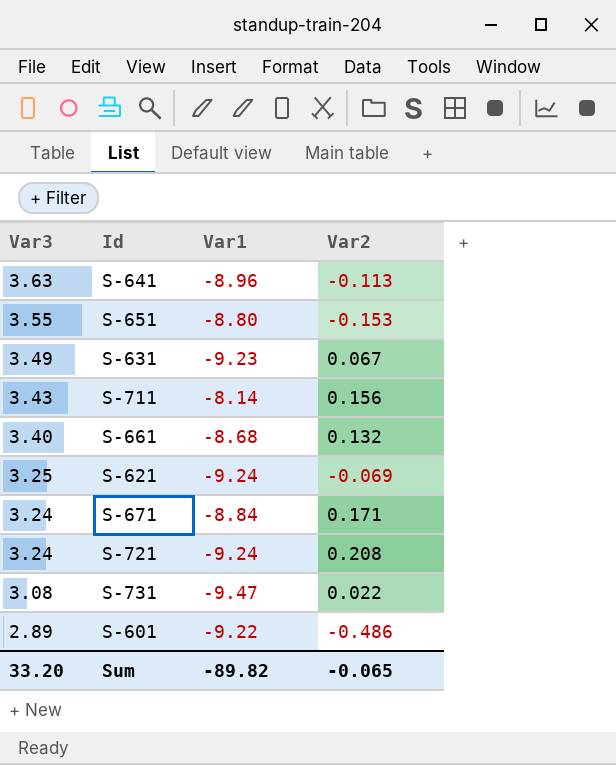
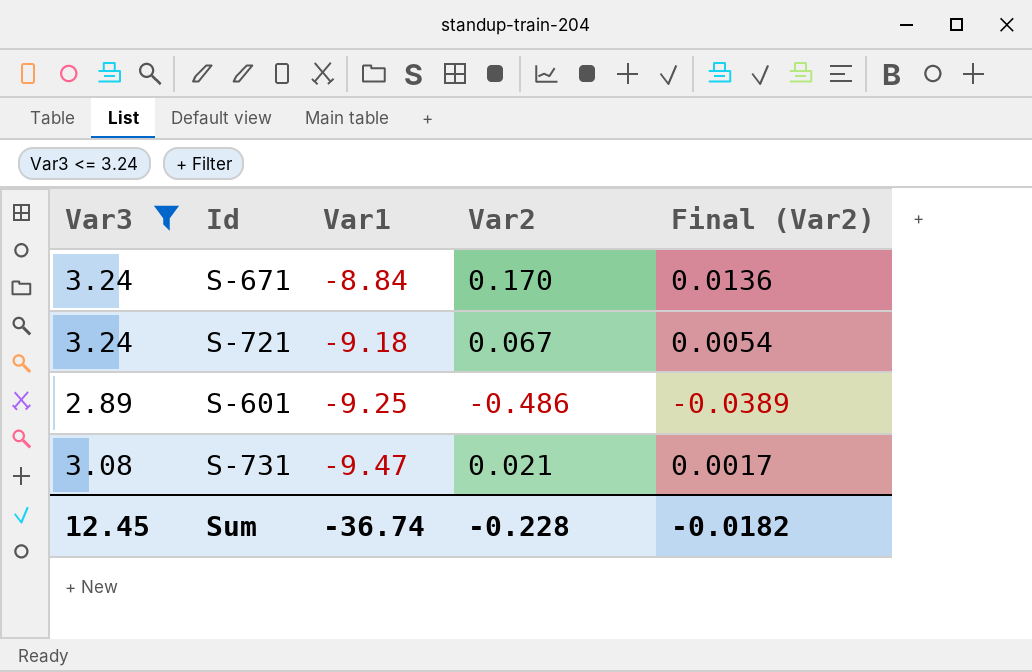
filter: none -> Var3 <= 3.24
row order: Var3 descending -> Var1 descending
column Final (Var2) | formula: none -> [Var2] * 0.08
S-671 | Var2: 0.171 -> 0.170
S-721 | Var1: -9.24 -> -9.18
S-721 | Var2: 0.208 -> 0.067
S-601 | Var1: -9.22 -> -9.25
S-731 | Var2: 0.022 -> 0.021
Sum | Var3: 33.20 -> 12.45
Sum | Var1: -89.82 -> -36.74
Sum | Var2: -0.065 -> -0.228

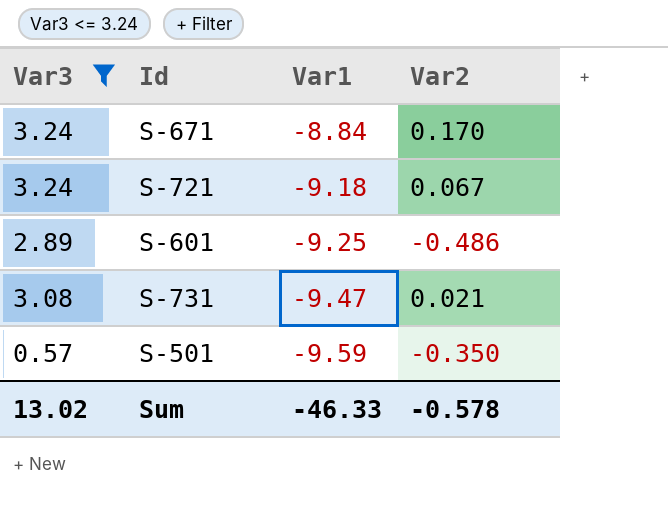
column Final (Var2) | formula: [Var2] * 0.08 -> none
row S-501: none -> 0.57 | -9.59 | -0.350
Sum | Var3: 12.45 -> 13.02
Sum | Var1: -36.74 -> -46.33
Sum | Var2: -0.228 -> -0.578

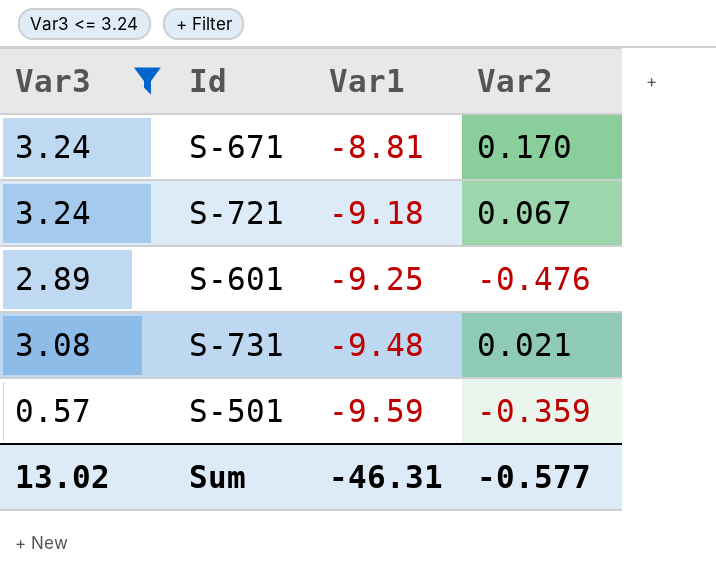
S-671 | Var1: -8.84 -> -8.81
S-601 | Var2: -0.486 -> -0.476
S-731 | Var1: -9.47 -> -9.48
S-501 | Var2: -0.350 -> -0.359
Sum | Var1: -46.33 -> -46.31
Sum | Var2: -0.578 -> -0.577

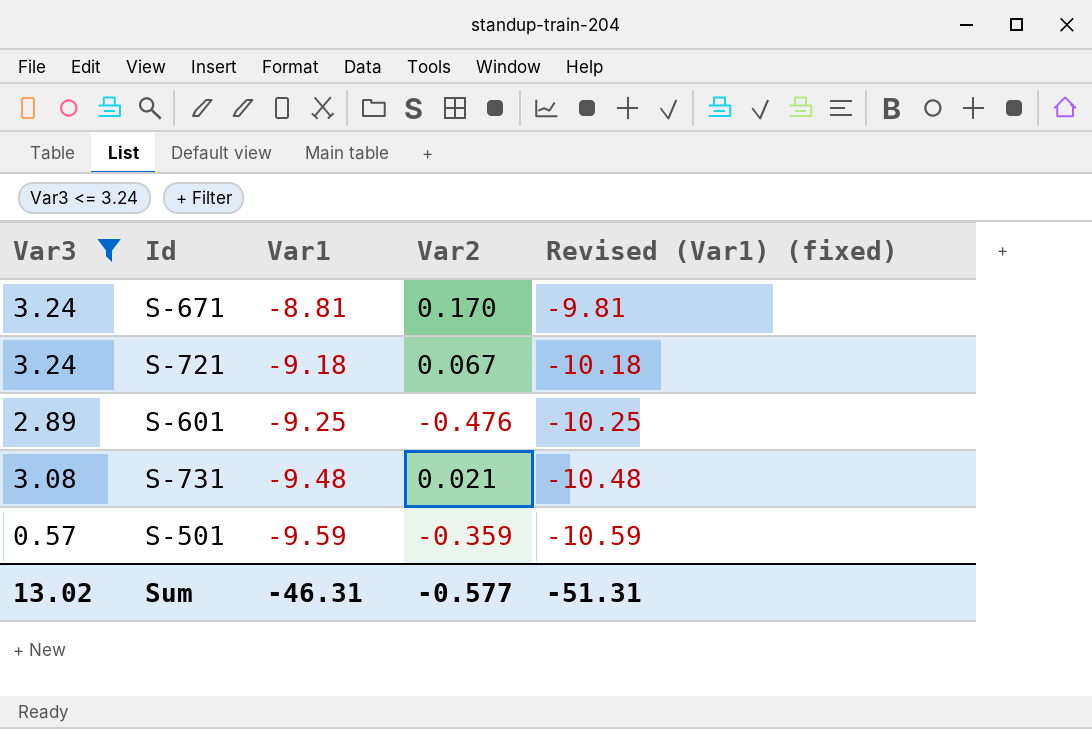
column Revised (Var1) (fixed) | formula: none -> [Var1] - 1

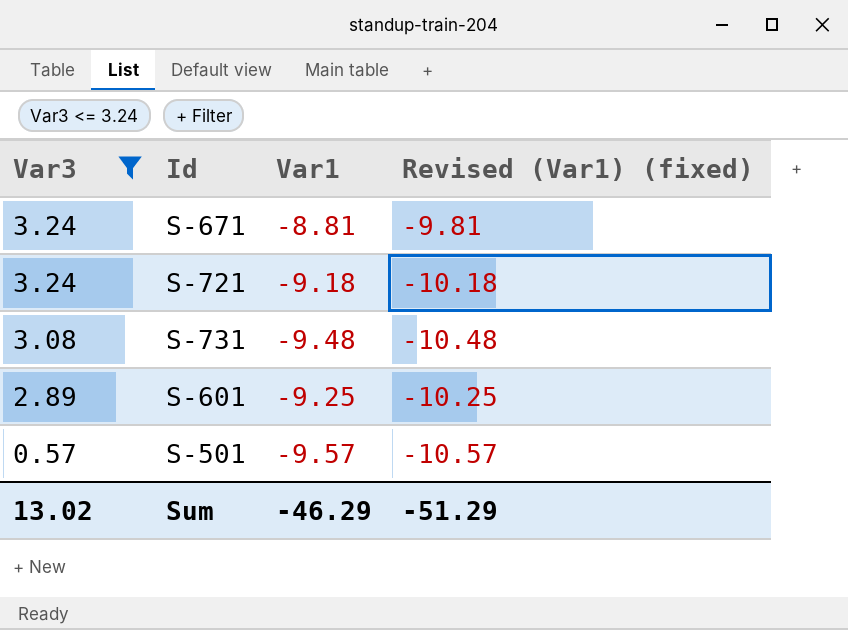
row order: Var1 descending -> Var3 descending
column Var2 | position: 4 -> none
S-501 | Var1: -9.59 -> -9.57
S-501 | Revised (Var1) (fixed): -10.59 -> -10.57
Sum | Var1: -46.31 -> -46.29
Sum | Revised (Var1) (fixed): -51.31 -> -51.29

